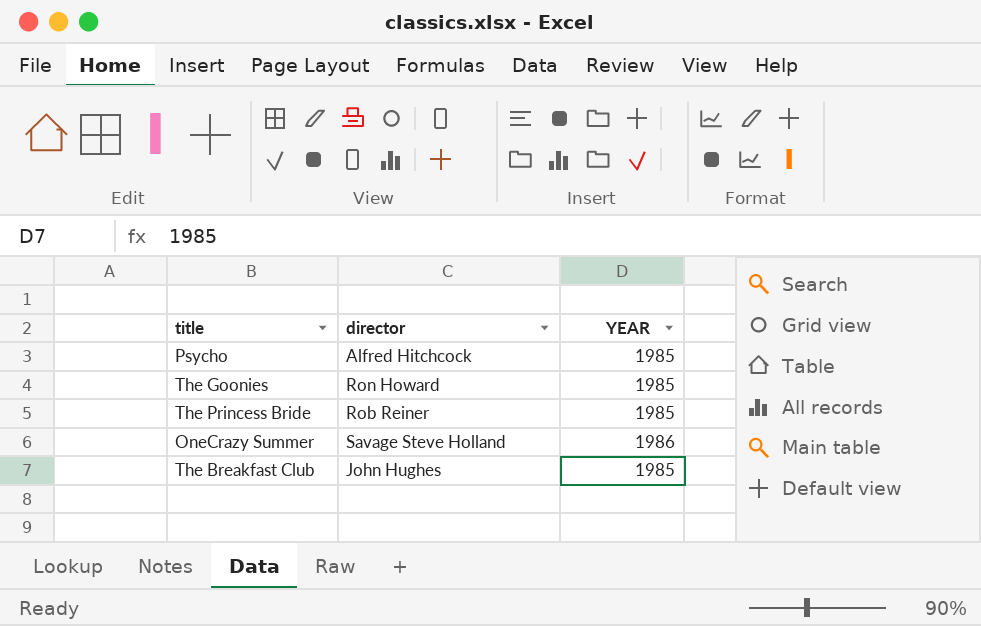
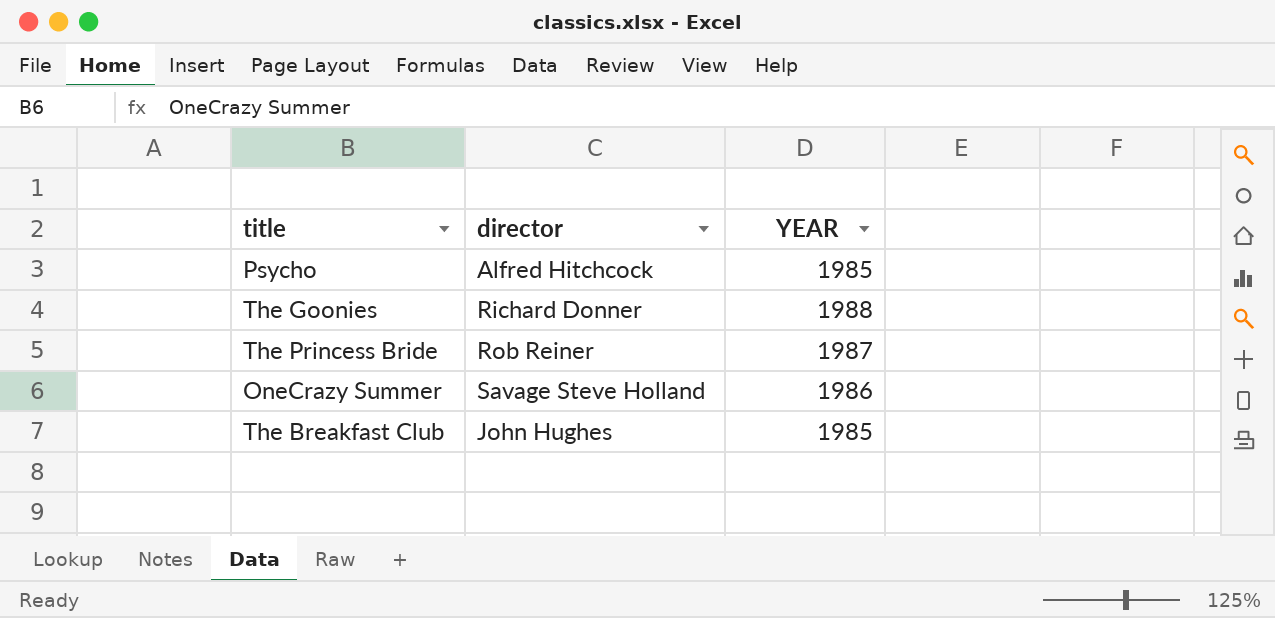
The Goonies | director: Ron Howard -> Richard Donner
The Goonies | YEAR: 1985 -> 1988
The Princess Bride | YEAR: 1985 -> 1987

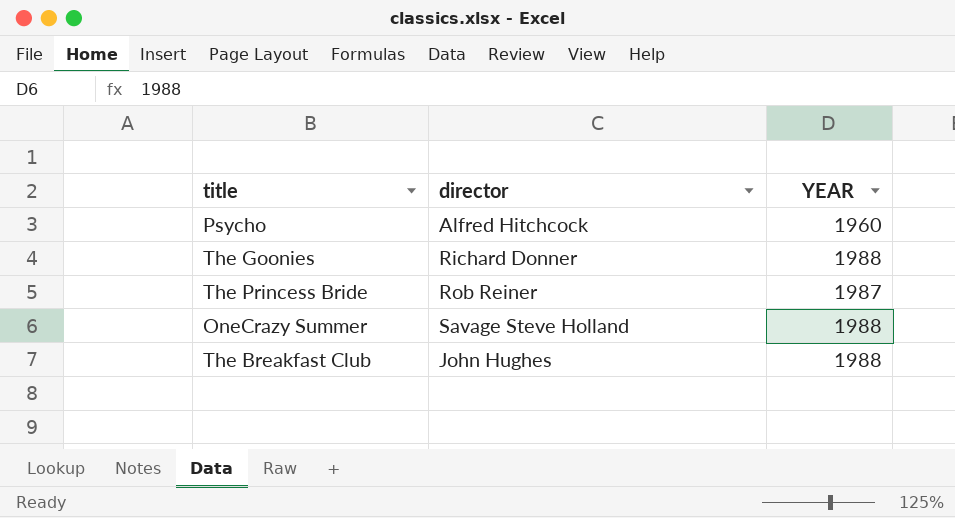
Psycho | YEAR: 1985 -> 1960
OneCrazy Summer | YEAR: 1986 -> 1988
The Breakfast Club | YEAR: 1985 -> 1988

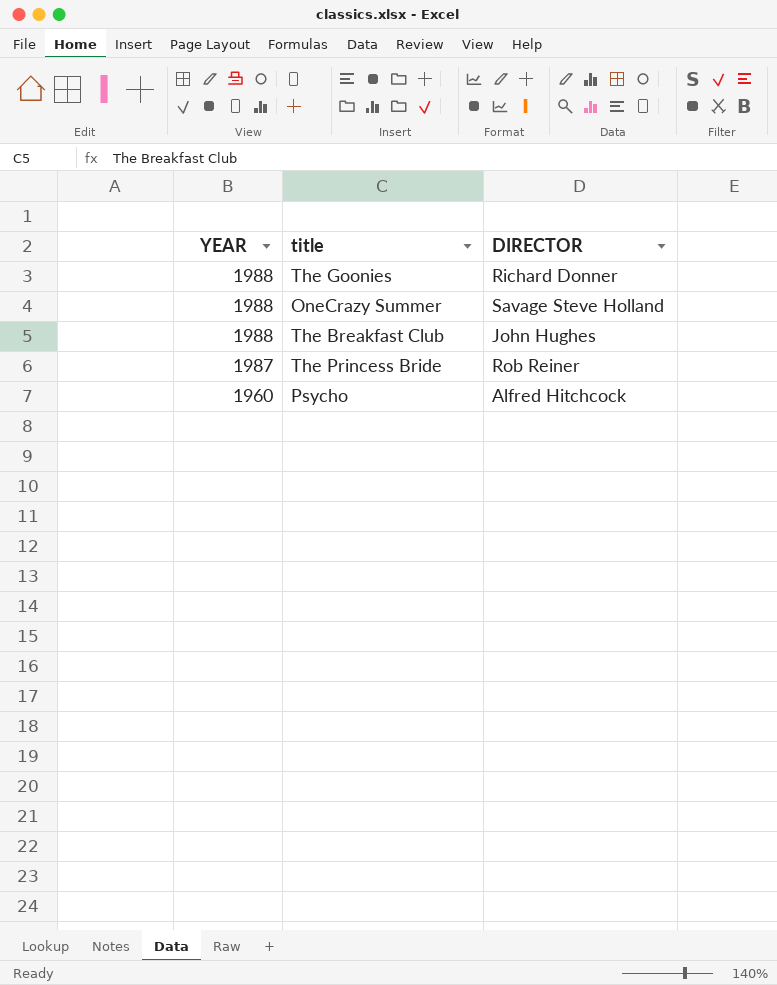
row order: none -> YEAR descending
column YEAR | position: 3 -> 1
column name: director -> DIRECTOR

